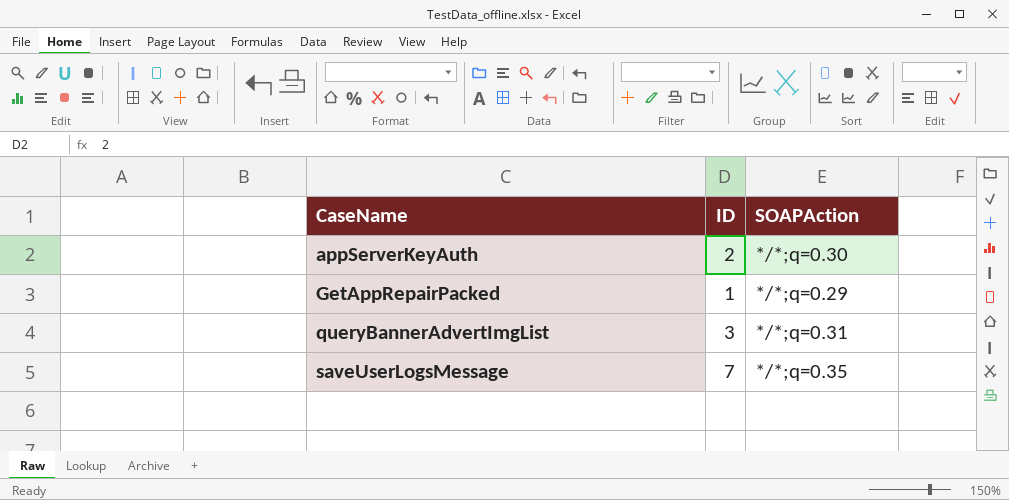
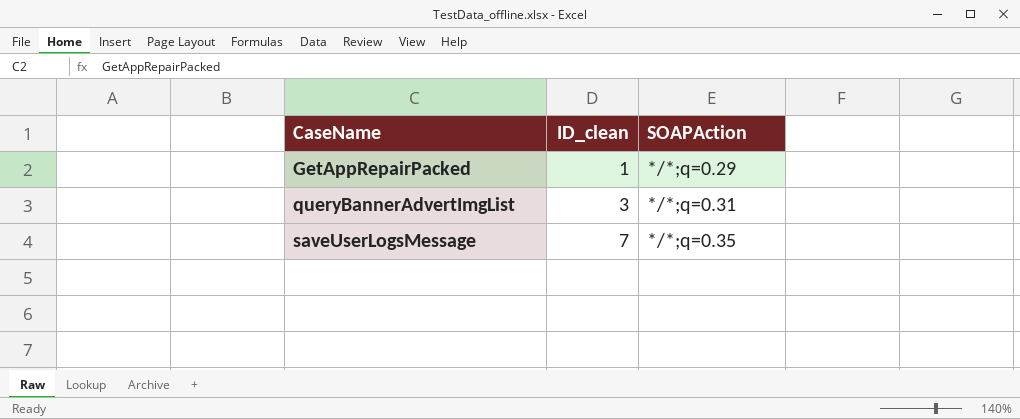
column name: ID -> ID_clean
row appServerKeyAuth: 2 | */*;q=0.30 -> none

